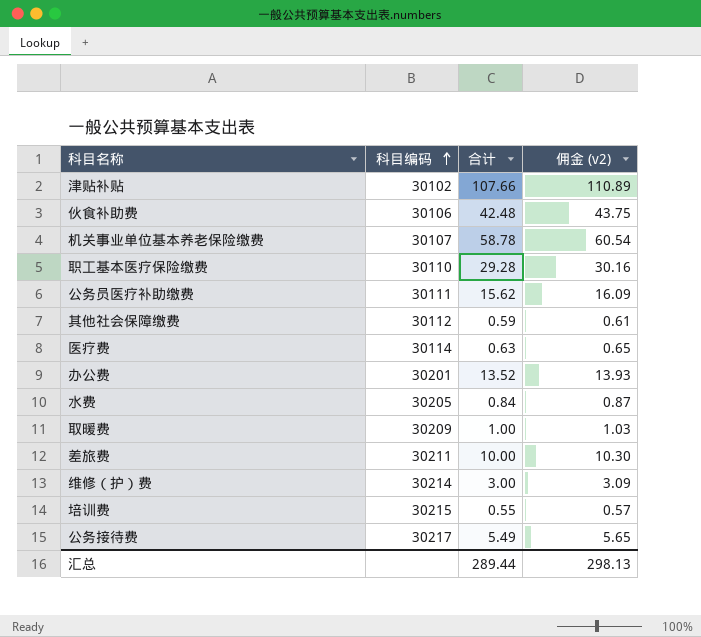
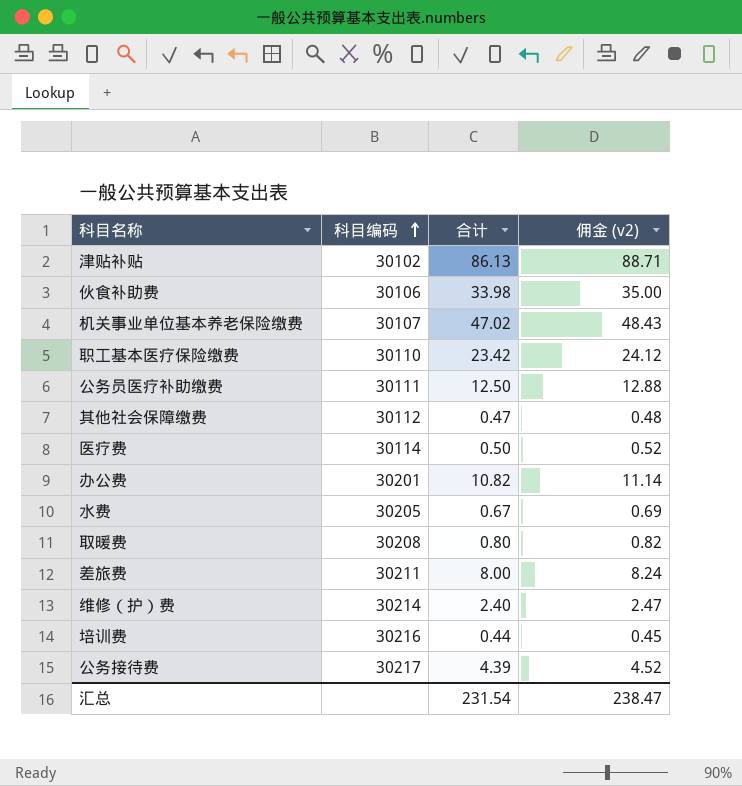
津贴补贴 | 合计: 107.66 -> 86.13
津贴补贴 | 佣金 (v2): 110.89 -> 88.71
伙食补助费 | 合计: 42.48 -> 33.98
伙食补助费 | 佣金 (v2): 43.75 -> 35.00
机关事业单位基本养老保险缴费 | 合计: 58.78 -> 47.02
机关事业单位基本养老保险缴费 | 佣金 (v2): 60.54 -> 48.43
职工基本医疗保险缴费 | 合计: 29.28 -> 23.42
职工基本医疗保险缴费 | 佣金 (v2): 30.16 -> 24.12
公务员医疗补助缴费 | 合计: 15.62 -> 12.50
公务员医疗补助缴费 | 佣金 (v2): 16.09 -> 12.88
其他社会保障缴费 | 合计: 0.59 -> 0.47
其他社会保障缴费 | 佣金 (v2): 0.61 -> 0.48
医疗费 | 合计: 0.63 -> 0.50
医疗费 | 佣金 (v2): 0.65 -> 0.52
办公费 | 合计: 13.52 -> 10.82
办公费 | 佣金 (v2): 13.93 -> 11.14
水费 | 合计: 0.84 -> 0.67
水费 | 佣金 (v2): 0.87 -> 0.69
取暖费 | 科目编码: 30209 -> 30208
取暖费 | 合计: 1.00 -> 0.80
取暖费 | 佣金 (v2): 1.03 -> 0.82
差旅费 | 合计: 10.00 -> 8.00
差旅费 | 佣金 (v2): 10.30 -> 8.24
维修（护）费 | 合计: 3.00 -> 2.40
维修（护）费 | 佣金 (v2): 3.09 -> 2.47
培训费 | 科目编码: 30215 -> 30216
培训费 | 合计: 0.55 -> 0.44
培训费 | 佣金 (v2): 0.57 -> 0.45
公务接待费 | 合计: 5.49 -> 4.39
公务接待费 | 佣金 (v2): 5.65 -> 4.52
汇总 | 合计: 289.44 -> 231.54
汇总 | 佣金 (v2): 298.13 -> 238.47

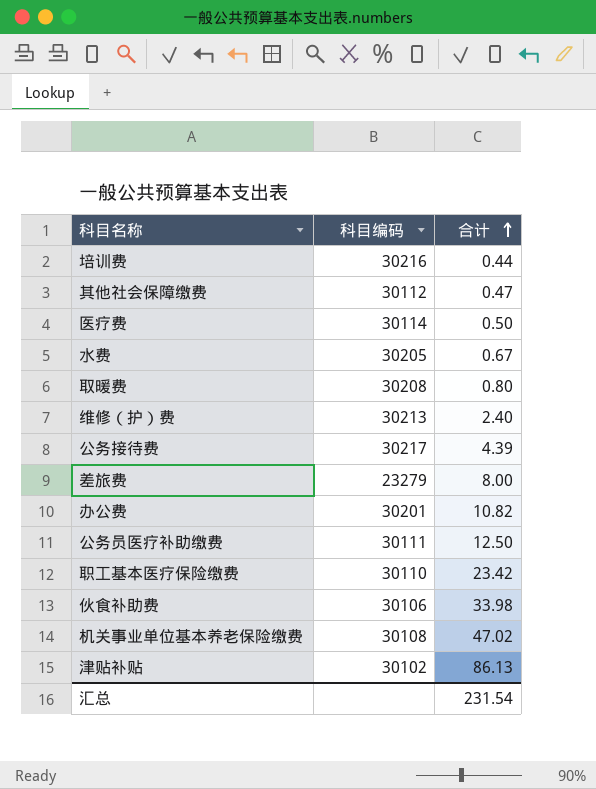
row order: 科目编码 ascending -> 合计 ascending
column 佣金 (v2) | formula: [合计] * 1.03 -> none
维修（护）费 | 科目编码: 30214 -> 30213
差旅费 | 科目编码: 30211 -> 23279
机关事业单位基本养老保险缴费 | 科目编码: 30107 -> 30108

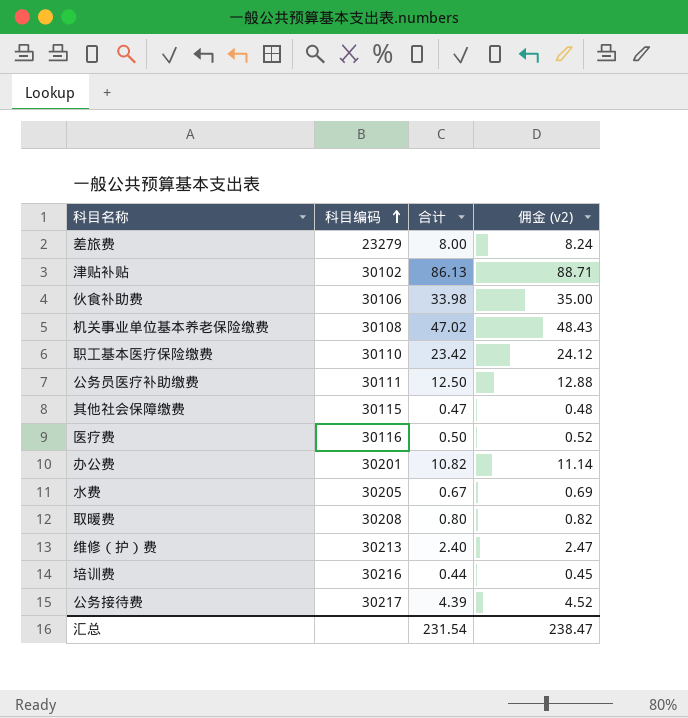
row order: 合计 ascending -> 科目编码 ascending
column 佣金 (v2) | formula: none -> [合计] * 1.03
其他社会保障缴费 | 科目编码: 30112 -> 30115
医疗费 | 科目编码: 30114 -> 30116

